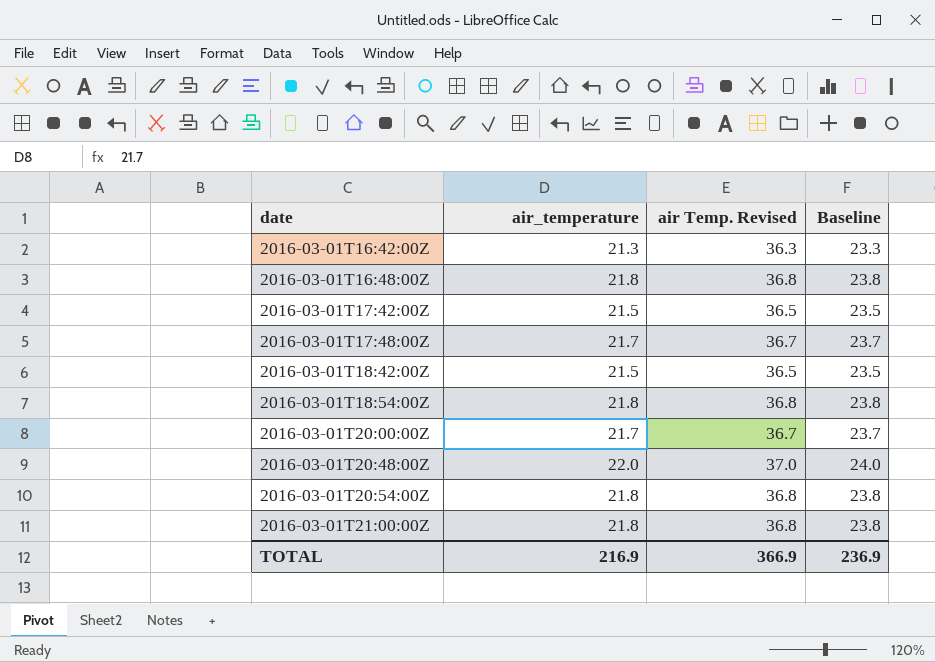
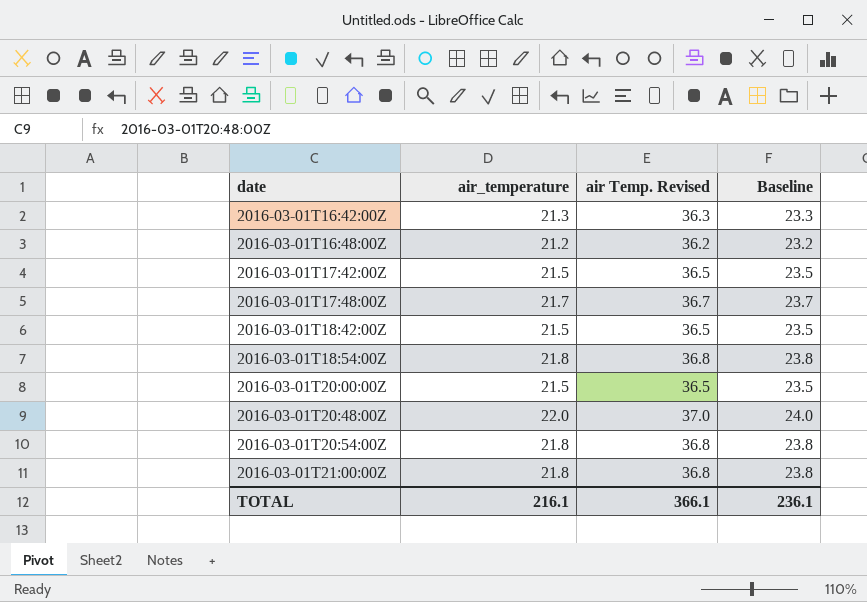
2016-03-01T16:48:00Z | air_temperature: 21.8 -> 21.2
2016-03-01T16:48:00Z | air Temp. Revised: 36.8 -> 36.2
2016-03-01T16:48:00Z | Baseline: 23.8 -> 23.2
2016-03-01T20:00:00Z | air_temperature: 21.7 -> 21.5
2016-03-01T20:00:00Z | air Temp. Revised: 36.7 -> 36.5
2016-03-01T20:00:00Z | Baseline: 23.7 -> 23.5
TOTAL | air_temperature: 216.9 -> 216.1
TOTAL | air Temp. Revised: 366.9 -> 366.1
TOTAL | Baseline: 236.9 -> 236.1

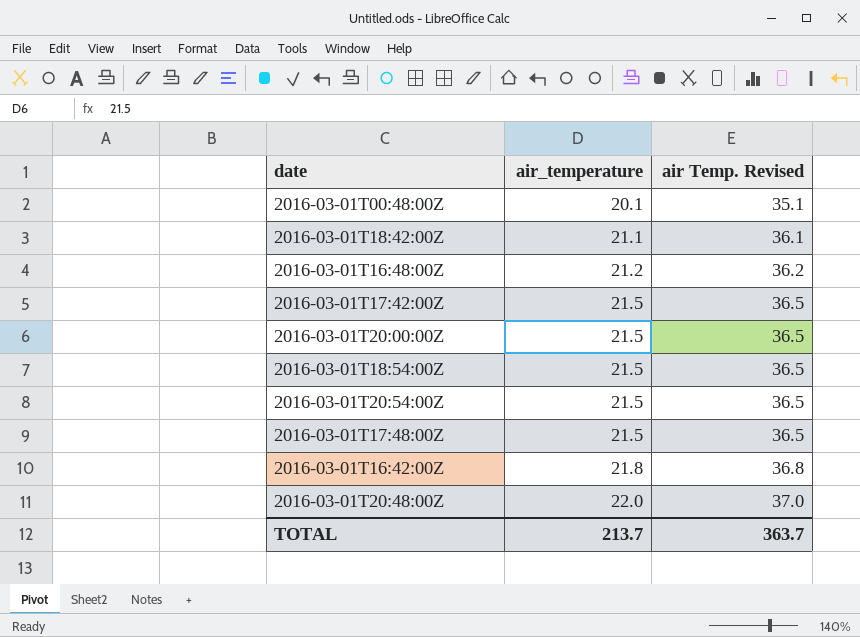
row order: date ascending -> air_temperature ascending
column Baseline | formula: [air_temperature] + 2 -> none
row 2016-03-01T21:00:00Z: 21.8 | 36.8 | 23.8 -> none
row 2016-03-01T00:48:00Z: none -> 20.1 | 35.1
2016-03-01T18:42:00Z | air_temperature: 21.5 -> 21.1
2016-03-01T18:42:00Z | air Temp. Revised: 36.5 -> 36.1
2016-03-01T18:54:00Z | air_temperature: 21.8 -> 21.5
2016-03-01T18:54:00Z | air Temp. Revised: 36.8 -> 36.5
2016-03-01T20:54:00Z | air_temperature: 21.8 -> 21.5
2016-03-01T20:54:00Z | air Temp. Revised: 36.8 -> 36.5
2016-03-01T17:48:00Z | air_temperature: 21.7 -> 21.5
2016-03-01T17:48:00Z | air Temp. Revised: 36.7 -> 36.5
2016-03-01T16:42:00Z | air_temperature: 21.3 -> 21.8
2016-03-01T16:42:00Z | air Temp. Revised: 36.3 -> 36.8
TOTAL | air_temperature: 216.1 -> 213.7
TOTAL | air Temp. Revised: 366.1 -> 363.7

